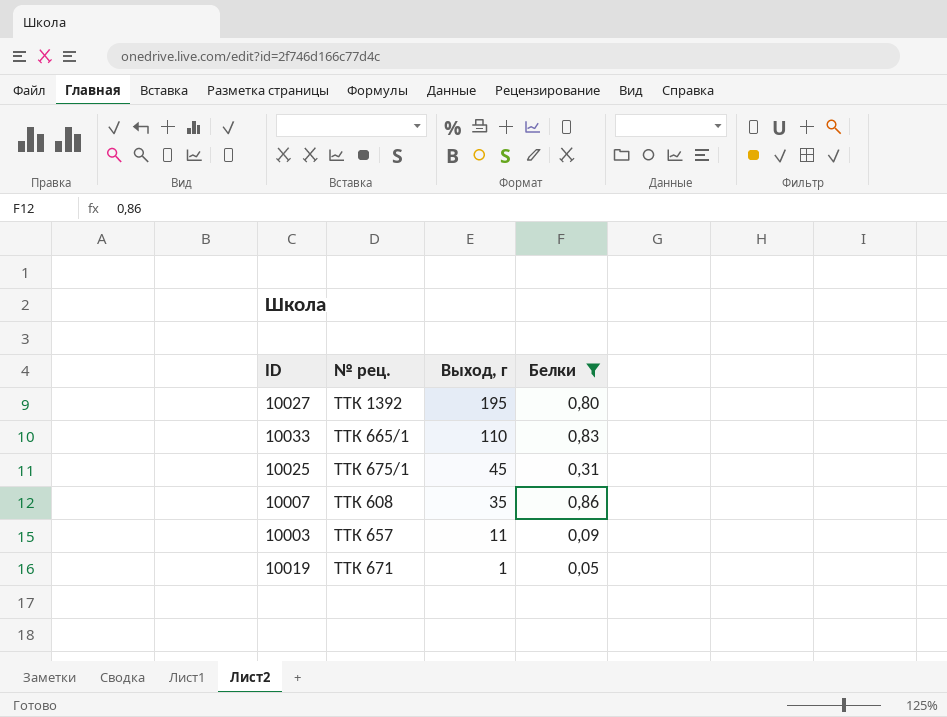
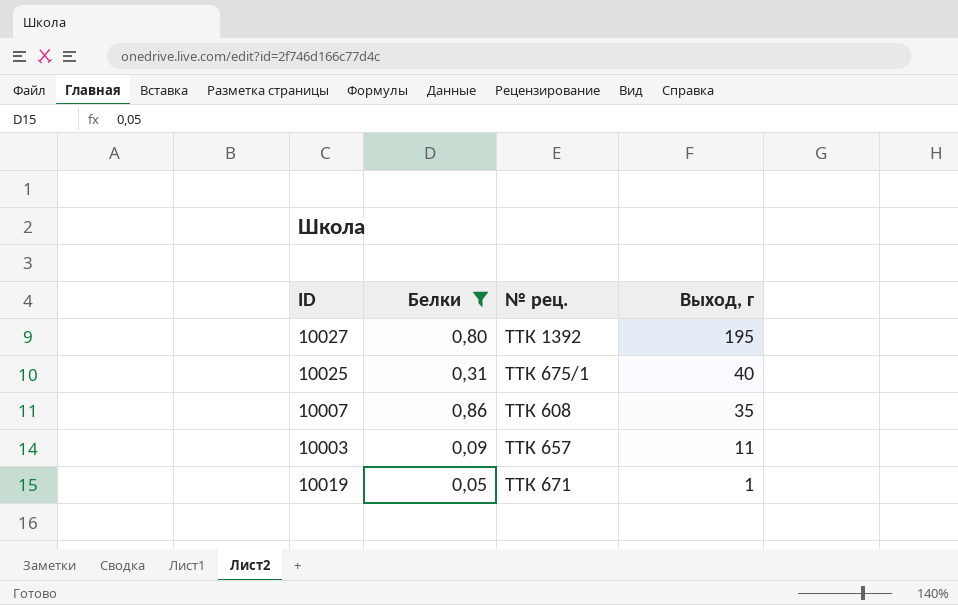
column Белки | position: 4 -> 2
row 10033: ТТК 665/1 | 110 | 0,83 -> none
10025 | Выход, г: 45 -> 40

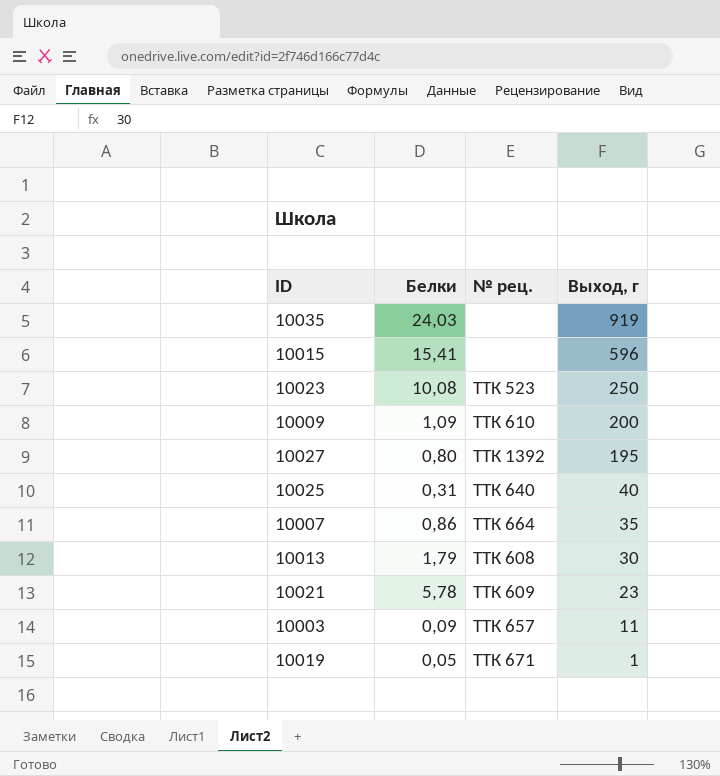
filter: Белки <= 0,86 -> none
10025 | № рец.: ТТК 675/1 -> ТТК 640
10007 | № рец.: ТТК 608 -> ТТК 664

